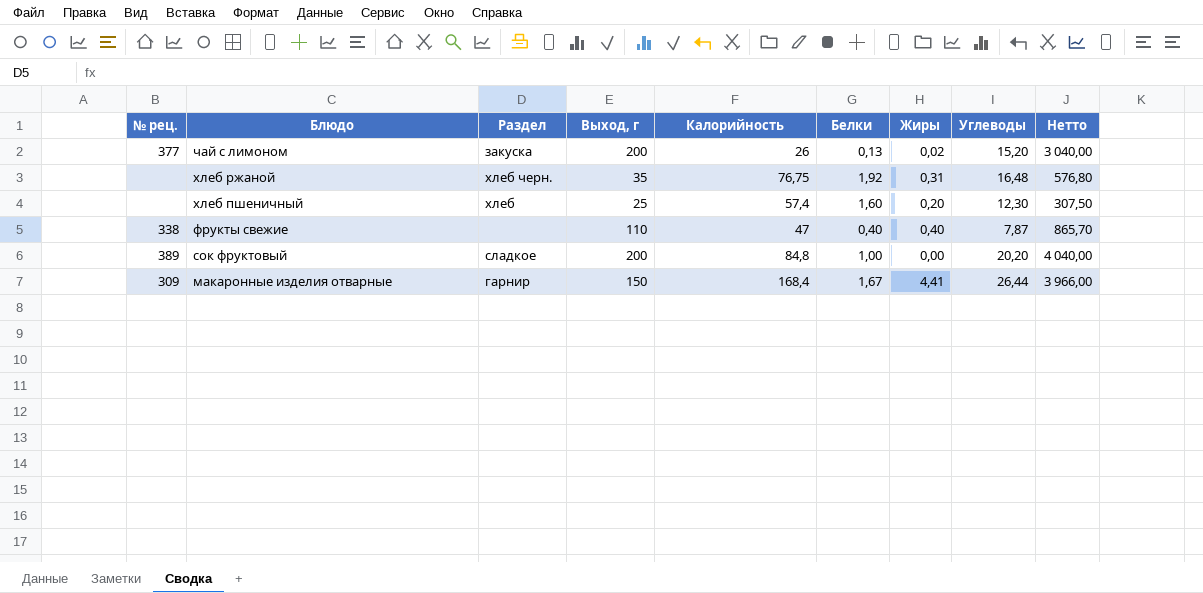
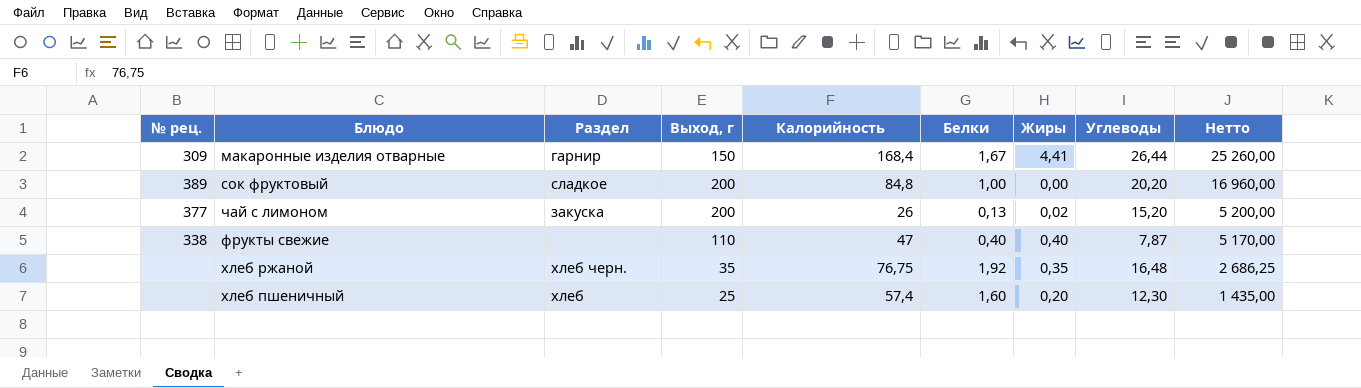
row order: Блюдо descending -> Нетто descending
column Нетто | formula: [Выход, г] * [Углеводы] -> [Выход, г] * [Калорийность]
хлеб ржаной | Жиры: 0,31 -> 0,35

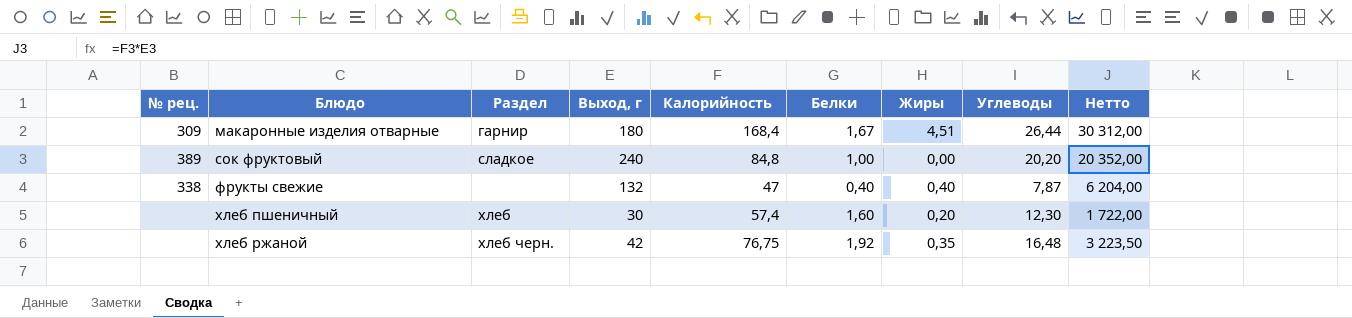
row order: Нетто descending -> Блюдо ascending
row чай с лимоном: 377 | закуска | 200 | 26 | 0,13 | 0,02 | 15,20 | 5 200,00 -> none
макаронные изделия отварные | Выход, г: 150 -> 180
макаронные изделия отварные | Жиры: 4,41 -> 4,51
макаронные изделия отварные | Нетто: 25 260,00 -> 30 312,00
сок фруктовый | Выход, г: 200 -> 240
сок фруктовый | Нетто: 16 960,00 -> 20 352,00
фрукты свежие | Выход, г: 110 -> 132
фрукты свежие | Нетто: 5 170,00 -> 6 204,00
хлеб пшеничный | Выход, г: 25 -> 30
хлеб пшеничный | Нетто: 1 435,00 -> 1 722,00
хлеб ржаной | Выход, г: 35 -> 42
хлеб ржаной | Нетто: 2 686,25 -> 3 223,50

